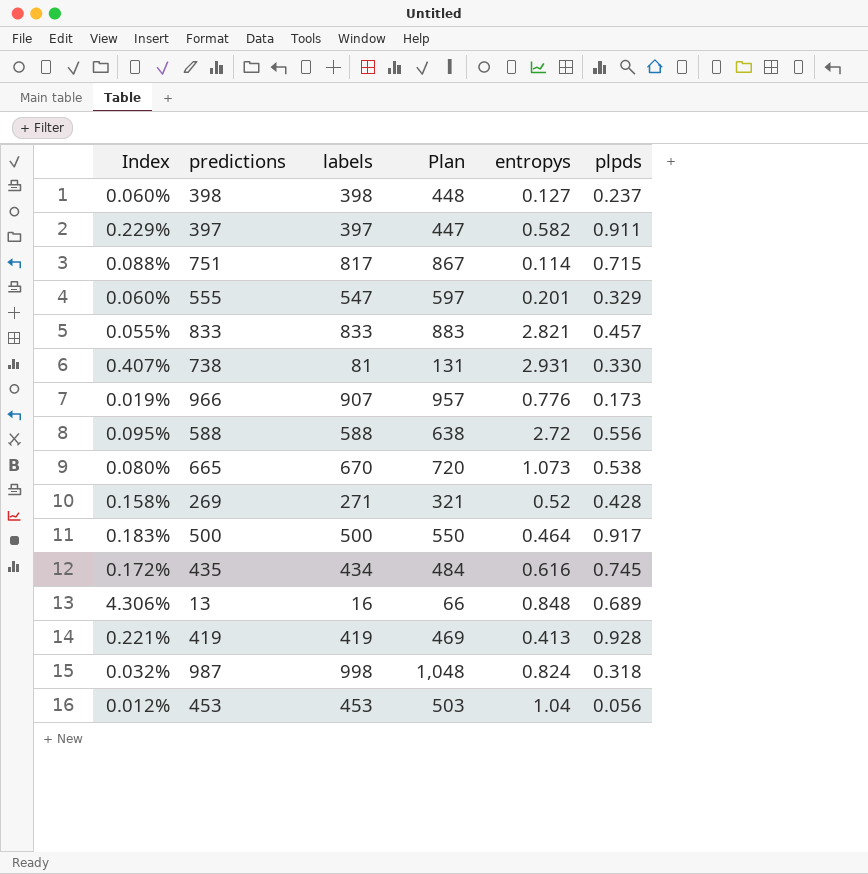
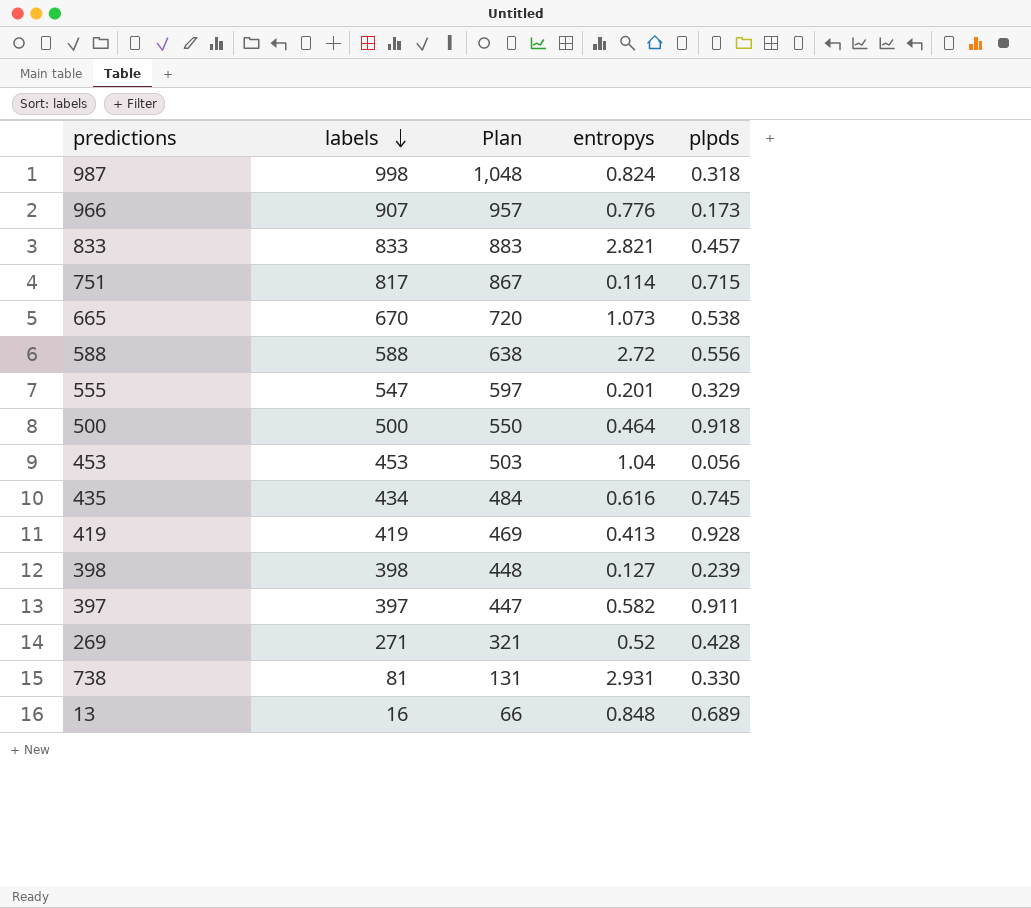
row order: none -> labels descending
column Index | formula: [plpds] / [labels] -> none
500 | plpds: 0.917 -> 0.918
398 | plpds: 0.237 -> 0.239

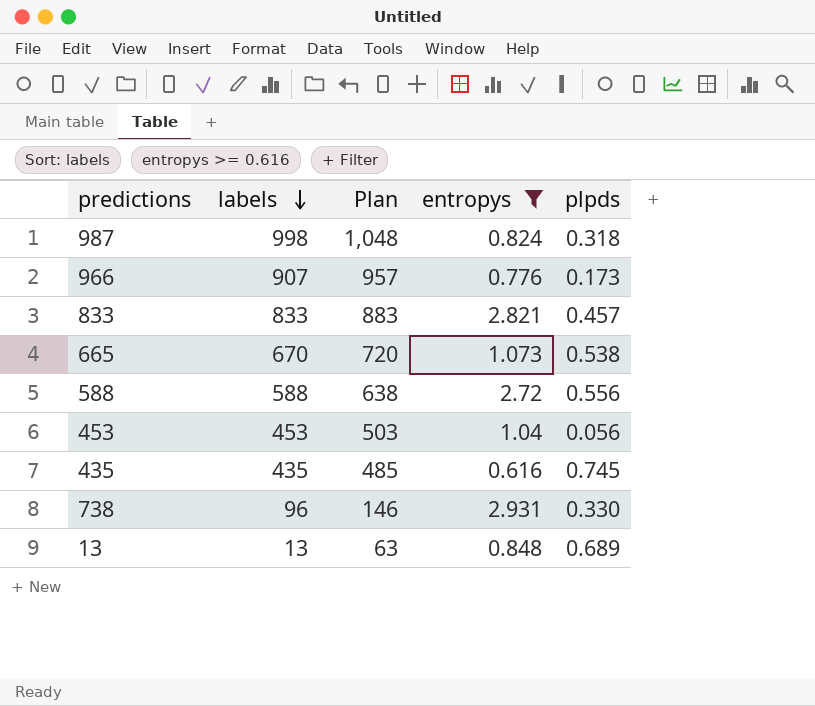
filter: none -> entropys >= 0.616
435 | labels: 434 -> 435
435 | Plan: 484 -> 485
738 | labels: 81 -> 96
738 | Plan: 131 -> 146
13 | labels: 16 -> 13
13 | Plan: 66 -> 63

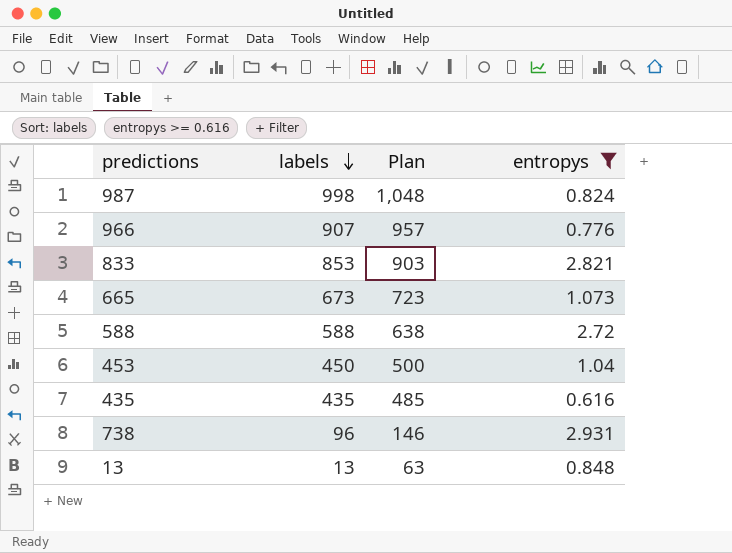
column plpds | position: 5 -> none
833 | labels: 833 -> 853
833 | Plan: 883 -> 903
665 | labels: 670 -> 673
665 | Plan: 720 -> 723
453 | labels: 453 -> 450
453 | Plan: 503 -> 500

